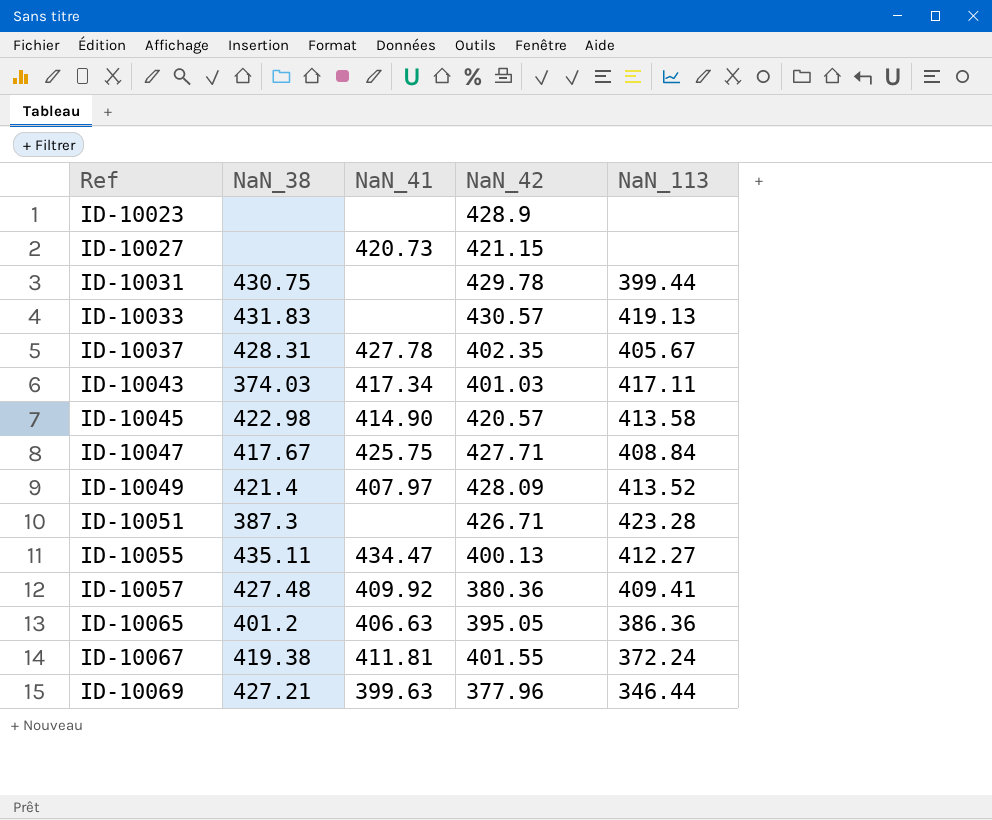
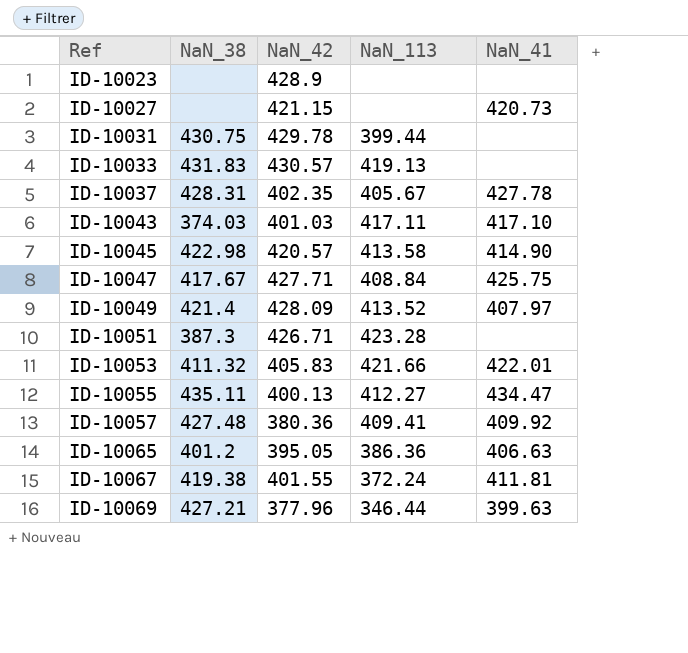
column NaN_41 | position: 3 -> 5
ID-10043 | NaN_41: 417.34 -> 417.10
row ID-10053: none -> 411.32 | 405.83 | 421.66 | 422.01

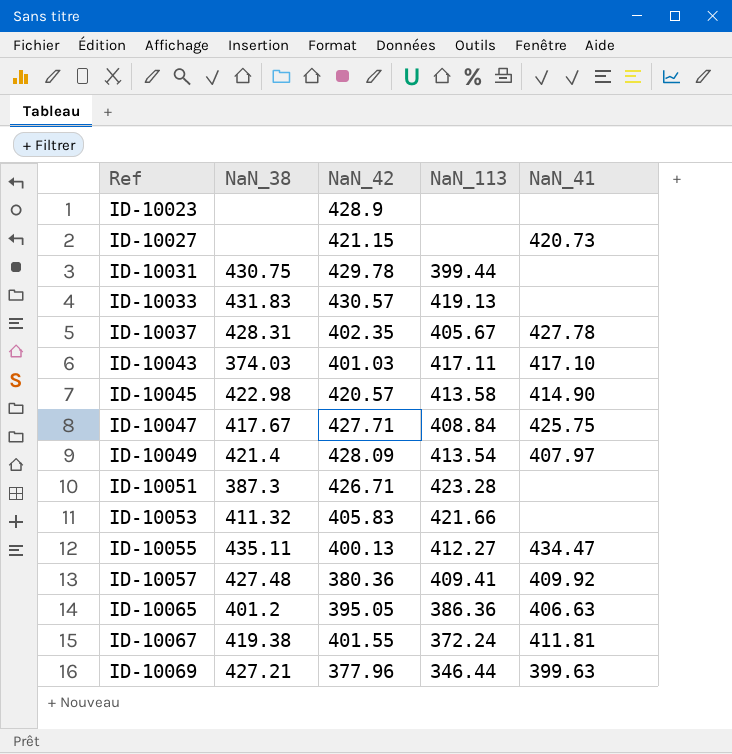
ID-10049 | NaN_113: 413.52 -> 413.54
ID-10053 | NaN_41: 422.01 -> none

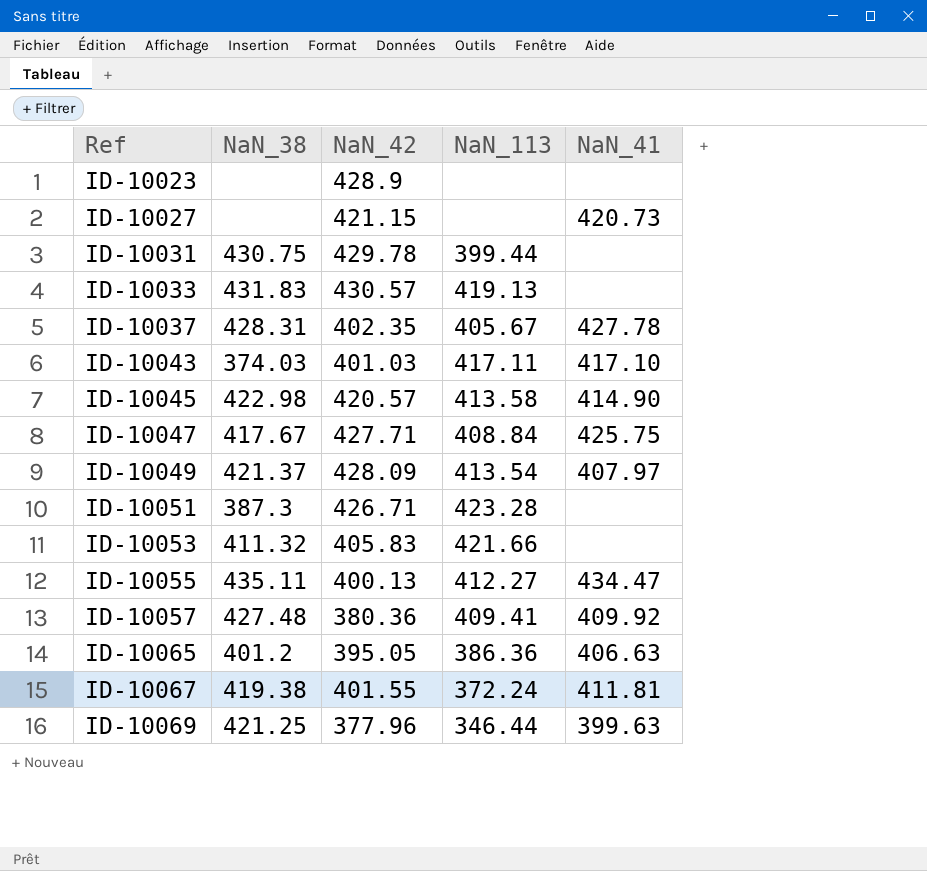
ID-10049 | NaN_38: 421.4 -> 421.37
ID-10069 | NaN_38: 427.21 -> 421.25

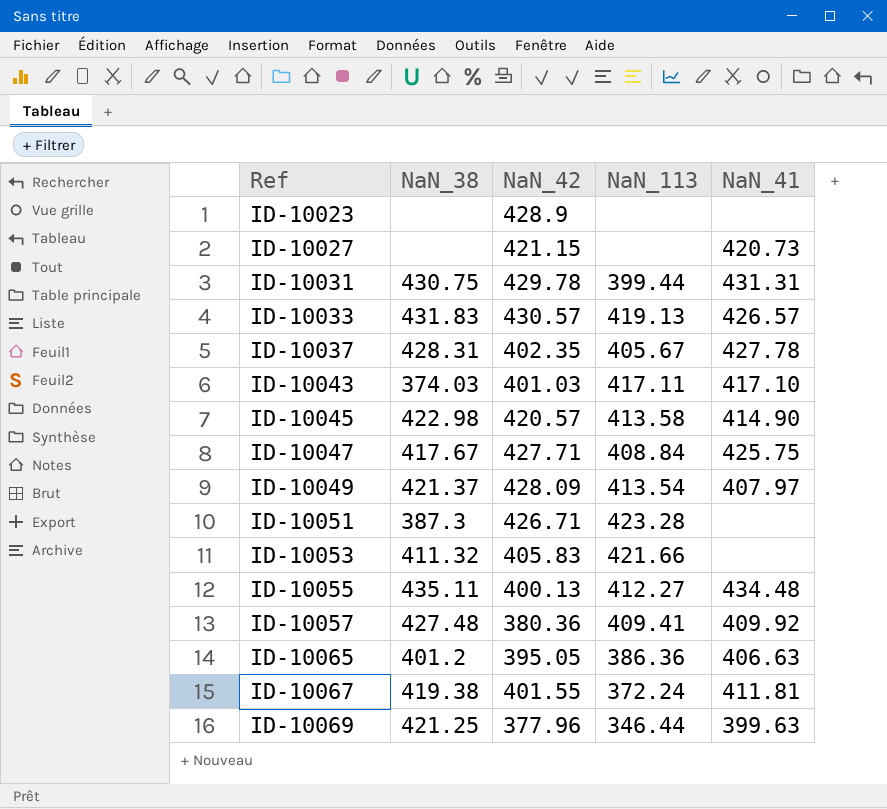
ID-10031 | NaN_41: none -> 431.31
ID-10033 | NaN_41: none -> 426.57
ID-10055 | NaN_41: 434.47 -> 434.48

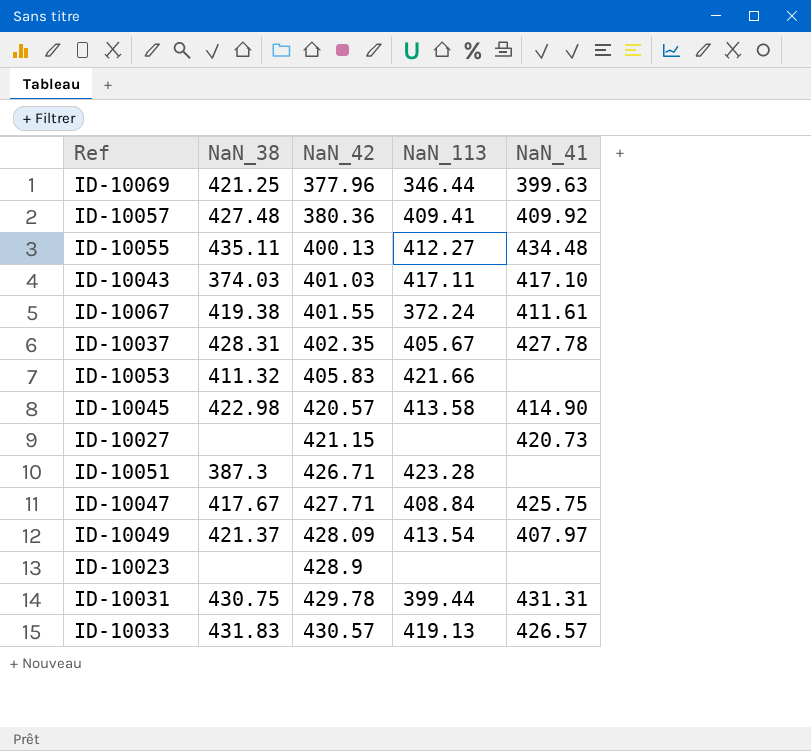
row order: Ref ascending -> NaN_42 ascending
row ID-10065: 401.2 | 395.05 | 386.36 | 406.63 -> none
ID-10067 | NaN_41: 411.81 -> 411.61

